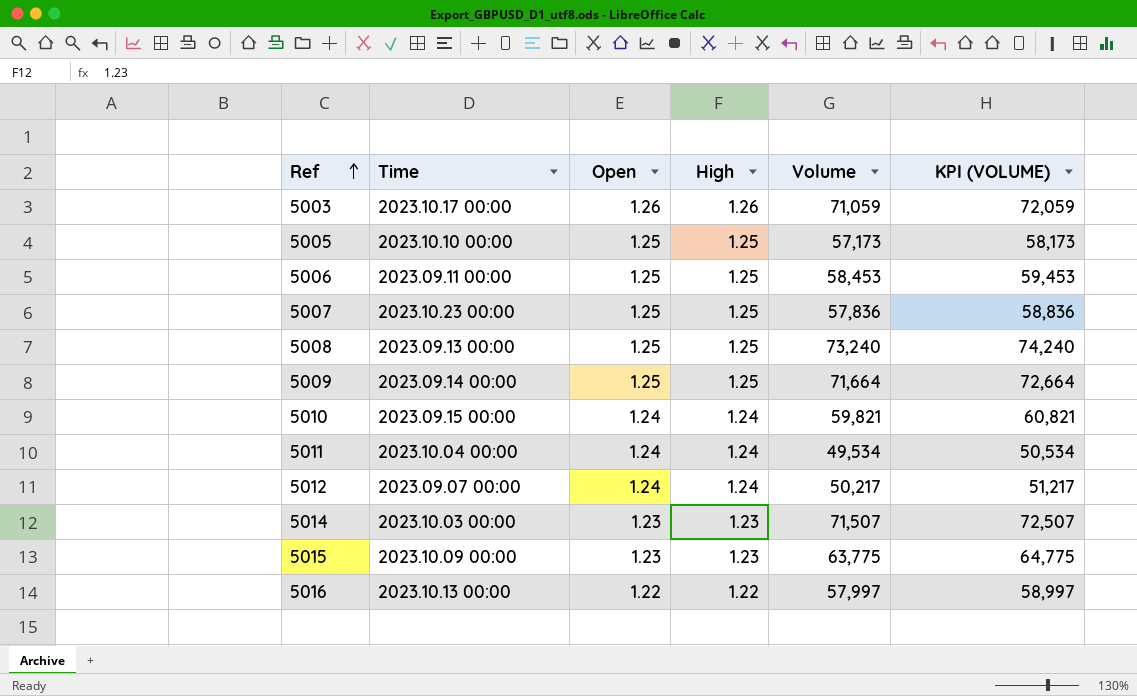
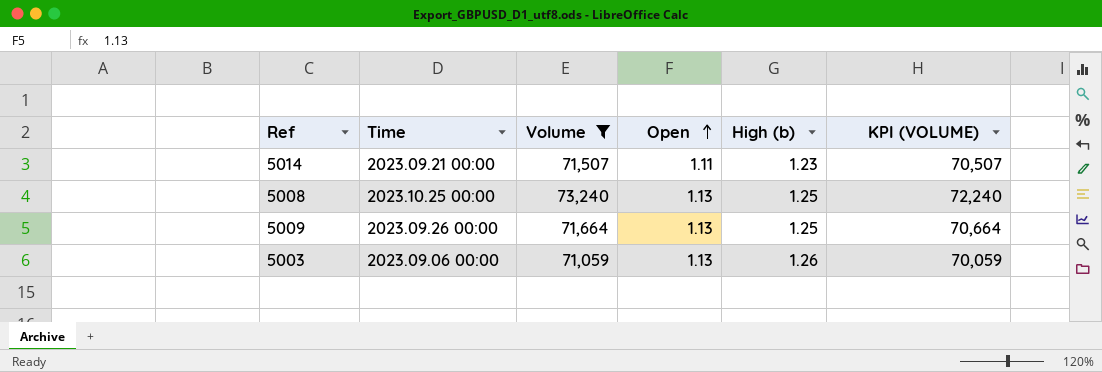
filter: none -> Volume >= 71,059
row order: Ref ascending -> Open ascending
column Volume | position: 5 -> 3
column name: High -> High (b)
column KPI (VOLUME) | formula: [Volume] + 1000 -> [Volume] - 1000
5014 | Time: 2023.10.03 00:00 -> 2023.09.21 00:00
5014 | Open: 1.23 -> 1.11
5008 | Time: 2023.09.13 00:00 -> 2023.10.25 00:00
5008 | Open: 1.25 -> 1.13
5009 | Time: 2023.09.14 00:00 -> 2023.09.26 00:00
5009 | Open: 1.25 -> 1.13
5003 | Time: 2023.10.17 00:00 -> 2023.09.06 00:00
5003 | Open: 1.26 -> 1.13

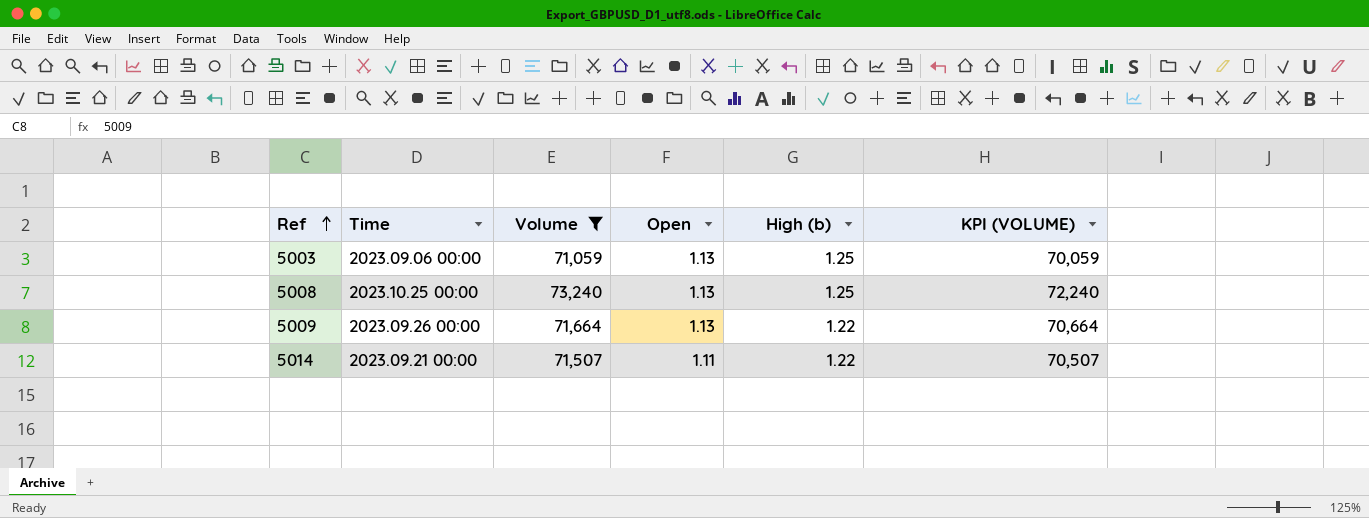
row order: Open ascending -> Ref ascending
5003 | High (b): 1.26 -> 1.25
5009 | High (b): 1.25 -> 1.22
5014 | High (b): 1.23 -> 1.22

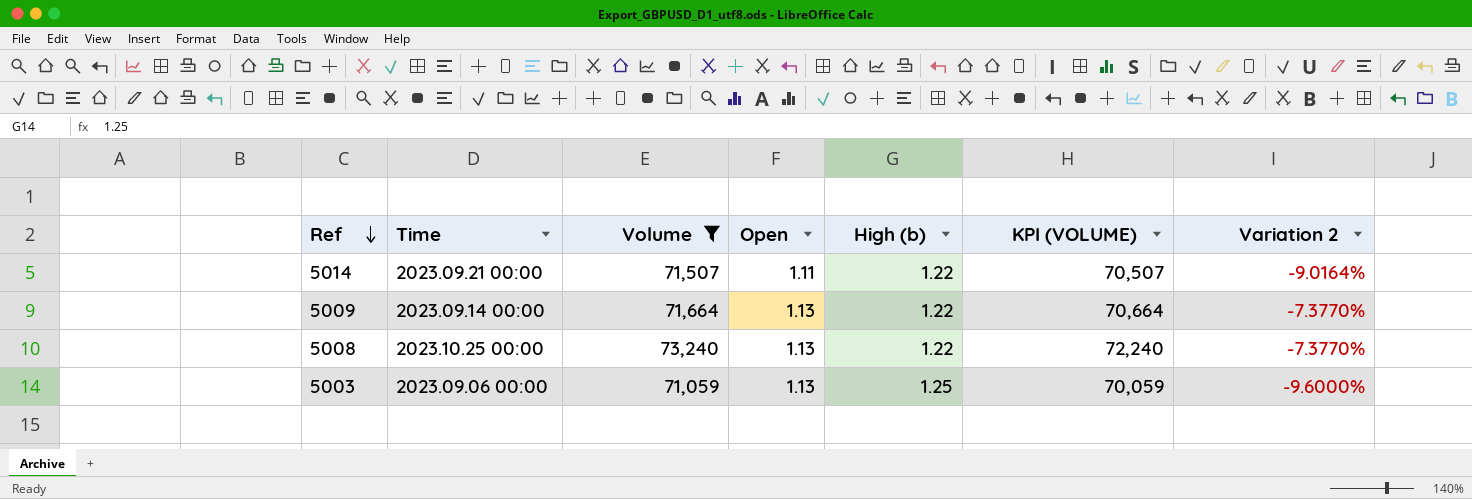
row order: Ref ascending -> Ref descending
column Variation 2 | formula: none -> ([Open] - [High (b)]) / [High (b)]
5009 | Time: 2023.09.26 00:00 -> 2023.09.14 00:00
5008 | High (b): 1.25 -> 1.22

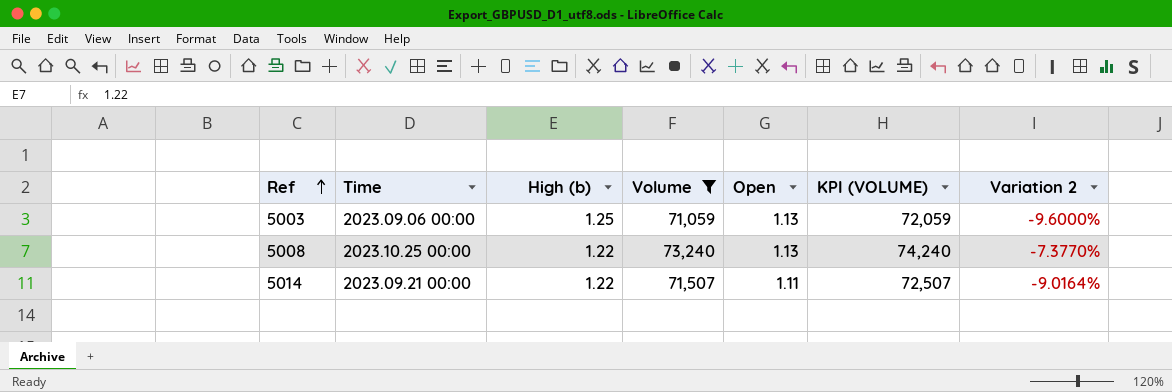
row order: Ref descending -> Ref ascending
column High (b) | position: 5 -> 3
column KPI (VOLUME) | formula: [Volume] - 1000 -> [Volume] + 1000
row 5009: 2023.09.14 00:00 | 71,664 | 1.13 | 1.22 | 70,664 | -7.3770% -> none

